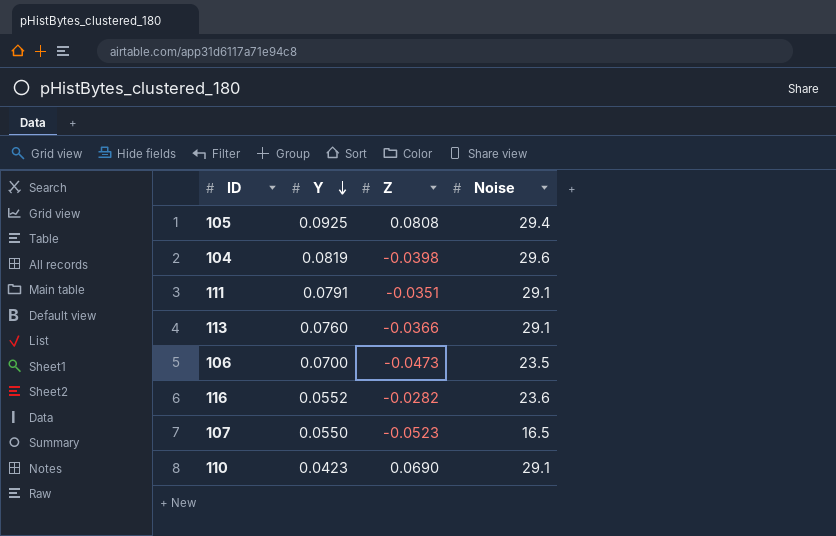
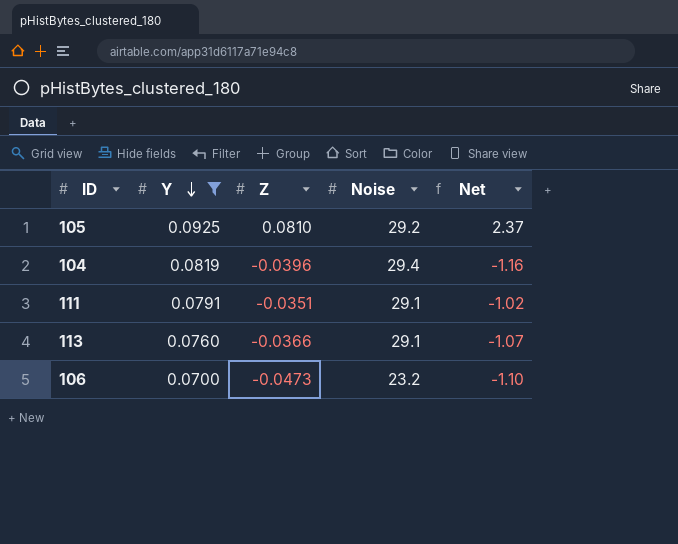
filter: none -> Y >= 0.0700
column Net | formula: none -> [Z] * [Noise]
105 | Z: 0.0808 -> 0.0810
105 | Noise: 29.4 -> 29.2
104 | Z: -0.0398 -> -0.0396
104 | Noise: 29.6 -> 29.4
106 | Noise: 23.5 -> 23.2

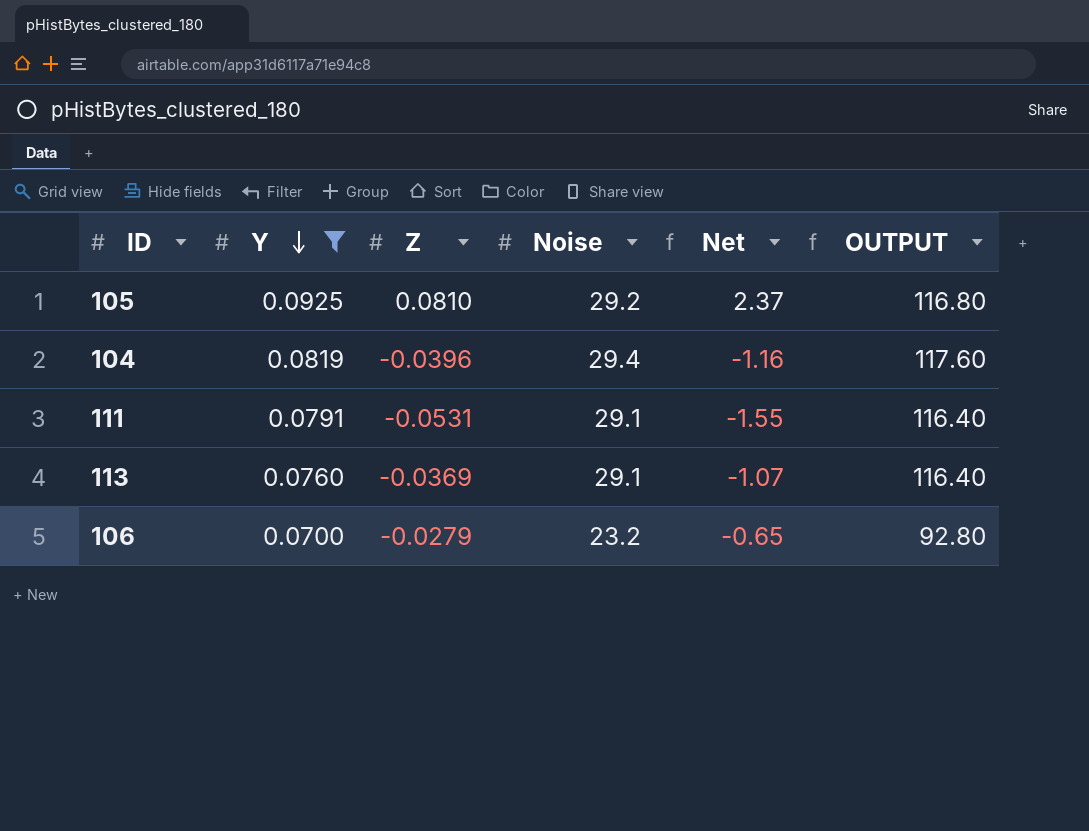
column OUTPUT | formula: none -> [Noise] * 4
111 | Z: -0.0351 -> -0.0531
111 | Net: -1.02 -> -1.55
113 | Z: -0.0366 -> -0.0369
106 | Z: -0.0473 -> -0.0279
106 | Net: -1.10 -> -0.65

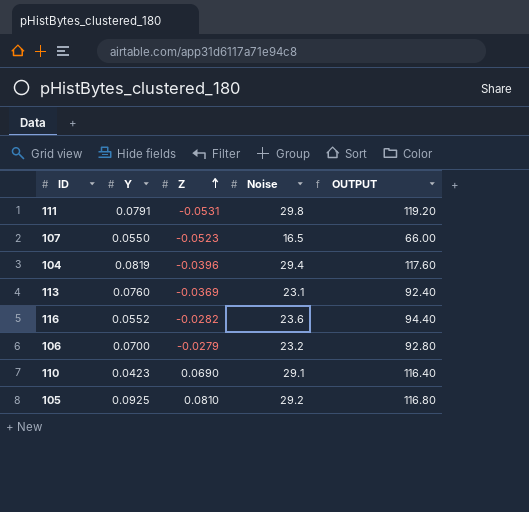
filter: Y >= 0.0700 -> none
row order: Y descending -> Z ascending
column Net | formula: [Z] * [Noise] -> none
111 | Noise: 29.1 -> 29.8
111 | OUTPUT: 116.40 -> 119.20
113 | Noise: 29.1 -> 23.1
113 | OUTPUT: 116.40 -> 92.40

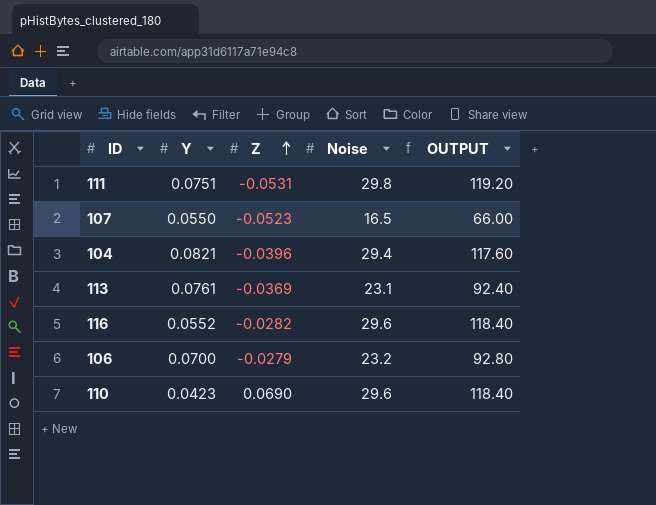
row 105: 0.0925 | 0.0810 | 29.2 | 116.80 -> none
111 | Y: 0.0791 -> 0.0751
104 | Y: 0.0819 -> 0.0821
113 | Y: 0.0760 -> 0.0761
116 | Noise: 23.6 -> 29.6
116 | OUTPUT: 94.40 -> 118.40
110 | Noise: 29.1 -> 29.6
110 | OUTPUT: 116.40 -> 118.40

